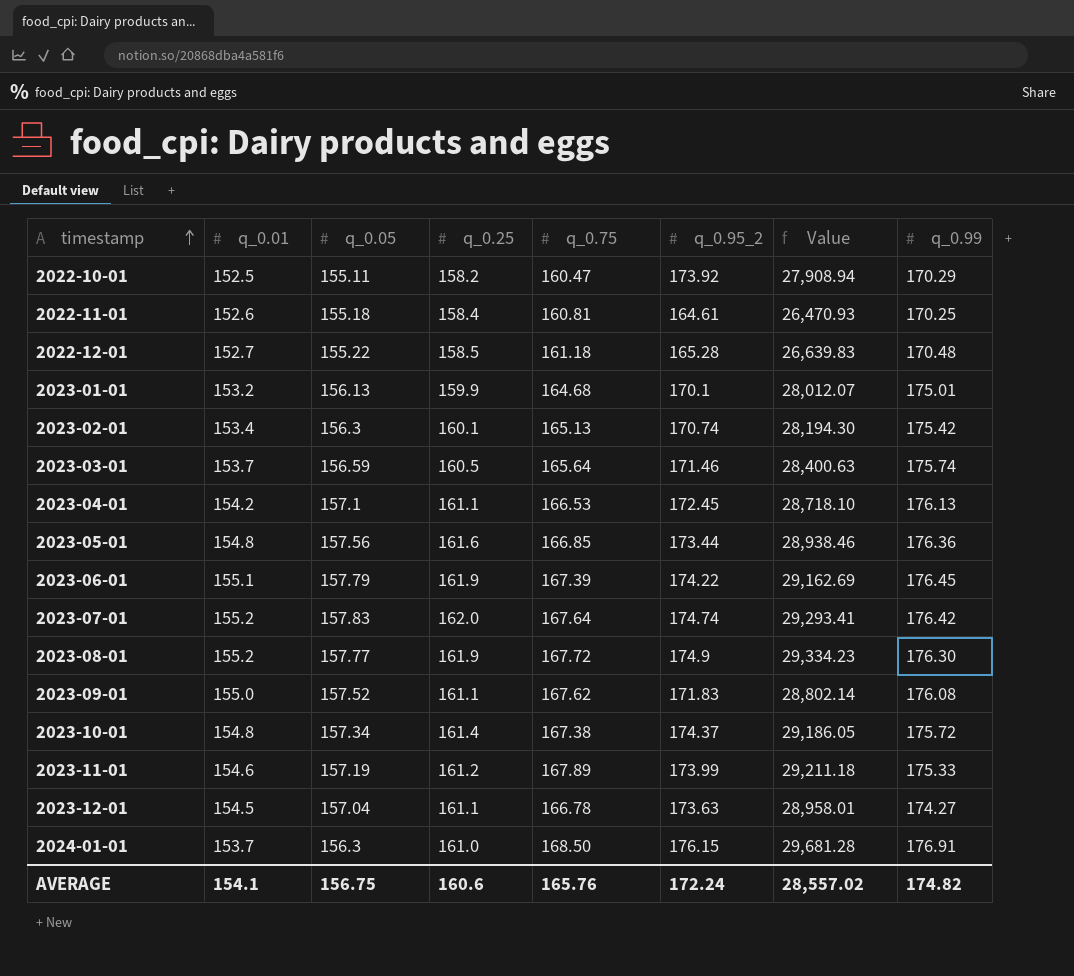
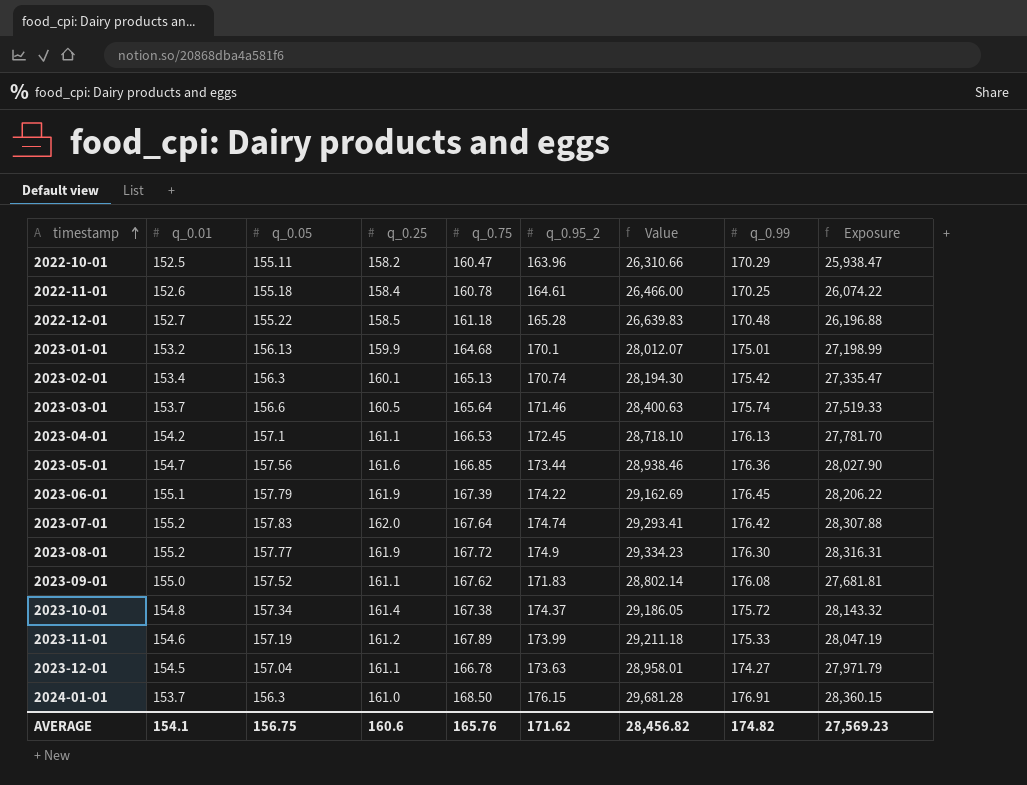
column Exposure | formula: none -> [q_0.25] * [q_0.95_2]
2022-10-01 | q_0.95_2: 173.92 -> 163.96
2022-10-01 | Value: 27,908.94 -> 26,310.66
2022-11-01 | q_0.75: 160.81 -> 160.78
2022-11-01 | Value: 26,470.93 -> 26,466.00
2023-03-01 | q_0.05: 156.59 -> 156.6
2023-05-01 | q_0.01: 154.8 -> 154.7
AVERAGE | q_0.95_2: 172.24 -> 171.62
AVERAGE | Value: 28,557.02 -> 28,456.82

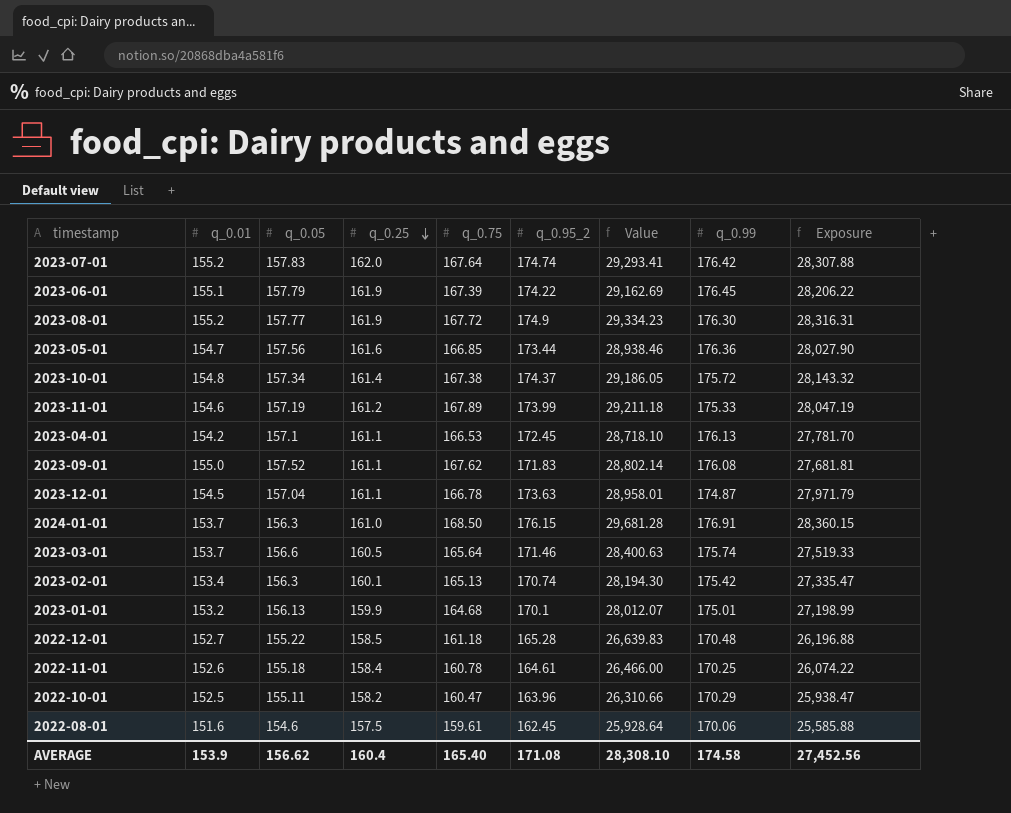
row order: timestamp ascending -> q_0.25 descending
2023-12-01 | q_0.99: 174.27 -> 174.87
row 2022-08-01: none -> 151.6 | 154.6 | 157.5 | 159.61 | 162.45 | 25,928.64 | 170.06 | 25,585.88
AVERAGE | q_0.01: 154.1 -> 153.9
AVERAGE | q_0.05: 156.75 -> 156.62
AVERAGE | q_0.25: 160.6 -> 160.4
AVERAGE | q_0.75: 165.76 -> 165.40
AVERAGE | q_0.95_2: 171.62 -> 171.08
AVERAGE | Value: 28,456.82 -> 28,308.10
AVERAGE | q_0.99: 174.82 -> 174.58
AVERAGE | Exposure: 27,569.23 -> 27,452.56

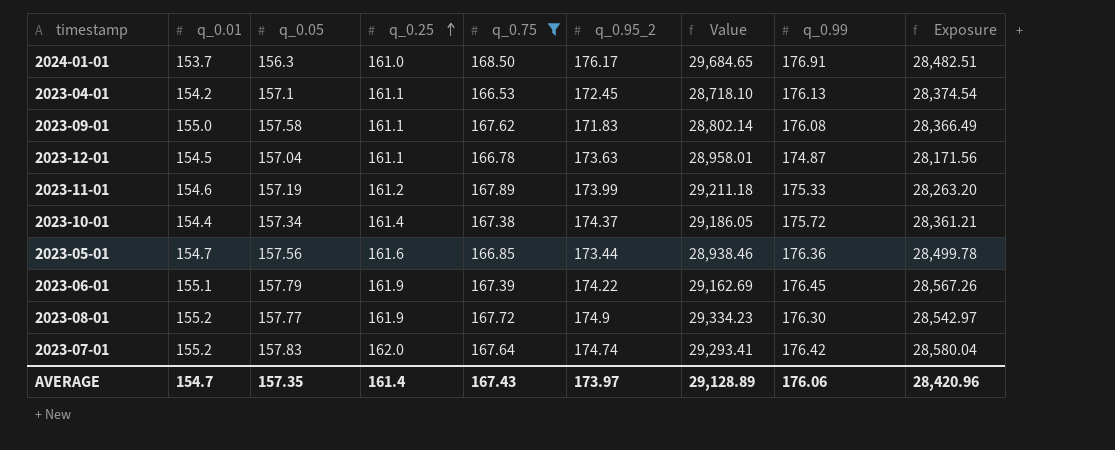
filter: none -> q_0.75 >= 166.53
row order: q_0.25 descending -> q_0.25 ascending
column Exposure | formula: [q_0.25] * [q_0.95_2] -> [q_0.25] * [q_0.99]
2024-01-01 | q_0.95_2: 176.15 -> 176.17
2024-01-01 | Value: 29,681.28 -> 29,684.65
2023-09-01 | q_0.05: 157.52 -> 157.58
2023-10-01 | q_0.01: 154.8 -> 154.4
AVERAGE | q_0.01: 153.9 -> 154.7
AVERAGE | q_0.05: 156.62 -> 157.35
AVERAGE | q_0.25: 160.4 -> 161.4
AVERAGE | q_0.75: 165.40 -> 167.43
AVERAGE | q_0.95_2: 171.08 -> 173.97
AVERAGE | Value: 28,308.10 -> 29,128.89
AVERAGE | q_0.99: 174.58 -> 176.06
AVERAGE | Exposure: 27,452.56 -> 28,420.96

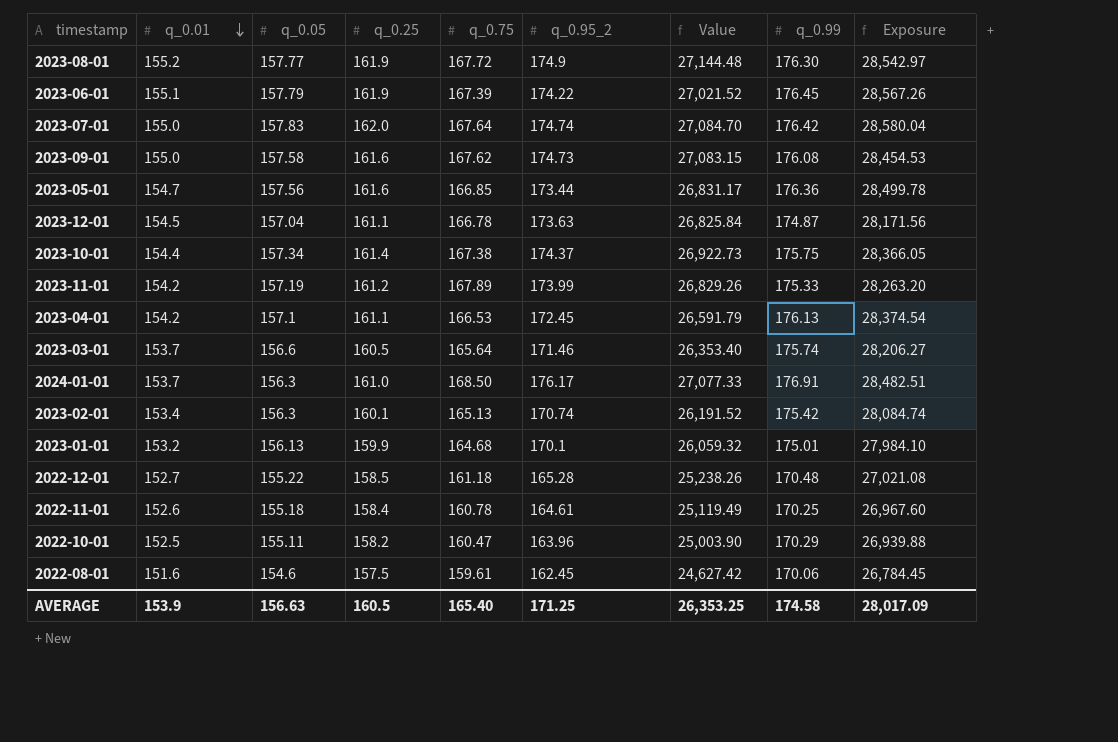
filter: q_0.75 >= 166.53 -> none
row order: q_0.25 ascending -> q_0.01 descending
column Value | formula: [q_0.75] * [q_0.95_2] -> [q_0.01] * [q_0.95_2]
2023-07-01 | q_0.01: 155.2 -> 155.0
2023-09-01 | q_0.25: 161.1 -> 161.6
2023-09-01 | q_0.95_2: 171.83 -> 174.73
2023-09-01 | Exposure: 28,366.49 -> 28,454.53
2023-10-01 | q_0.99: 175.72 -> 175.75
2023-10-01 | Exposure: 28,361.21 -> 28,366.05
2023-11-01 | q_0.01: 154.6 -> 154.2
AVERAGE | q_0.01: 154.7 -> 153.9
AVERAGE | q_0.05: 157.35 -> 156.63
AVERAGE | q_0.25: 161.4 -> 160.5
AVERAGE | q_0.75: 167.43 -> 165.40
AVERAGE | q_0.95_2: 173.97 -> 171.25
AVERAGE | Value: 29,128.89 -> 26,353.25
AVERAGE | q_0.99: 176.06 -> 174.58
AVERAGE | Exposure: 28,420.96 -> 28,017.09

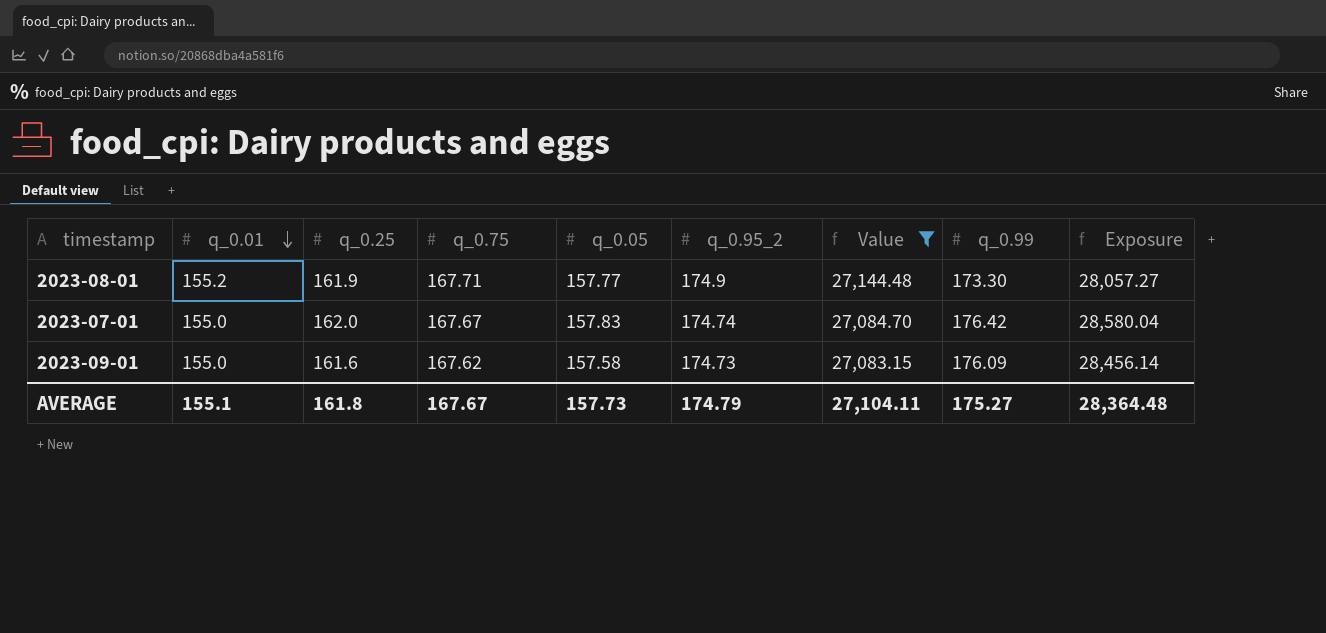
filter: none -> Value >= 27,083.15
column q_0.05 | position: 3 -> 5
2023-08-01 | q_0.75: 167.72 -> 167.71
2023-08-01 | q_0.99: 176.30 -> 173.30
2023-08-01 | Exposure: 28,542.97 -> 28,057.27
2023-07-01 | q_0.75: 167.64 -> 167.67
2023-09-01 | q_0.99: 176.08 -> 176.09
2023-09-01 | Exposure: 28,454.53 -> 28,456.14
AVERAGE | q_0.01: 153.9 -> 155.1
AVERAGE | q_0.25: 160.5 -> 161.8
AVERAGE | q_0.75: 165.40 -> 167.67
AVERAGE | q_0.05: 156.63 -> 157.73
AVERAGE | q_0.95_2: 171.25 -> 174.79
AVERAGE | Value: 26,353.25 -> 27,104.11
AVERAGE | q_0.99: 174.58 -> 175.27
AVERAGE | Exposure: 28,017.09 -> 28,364.48

